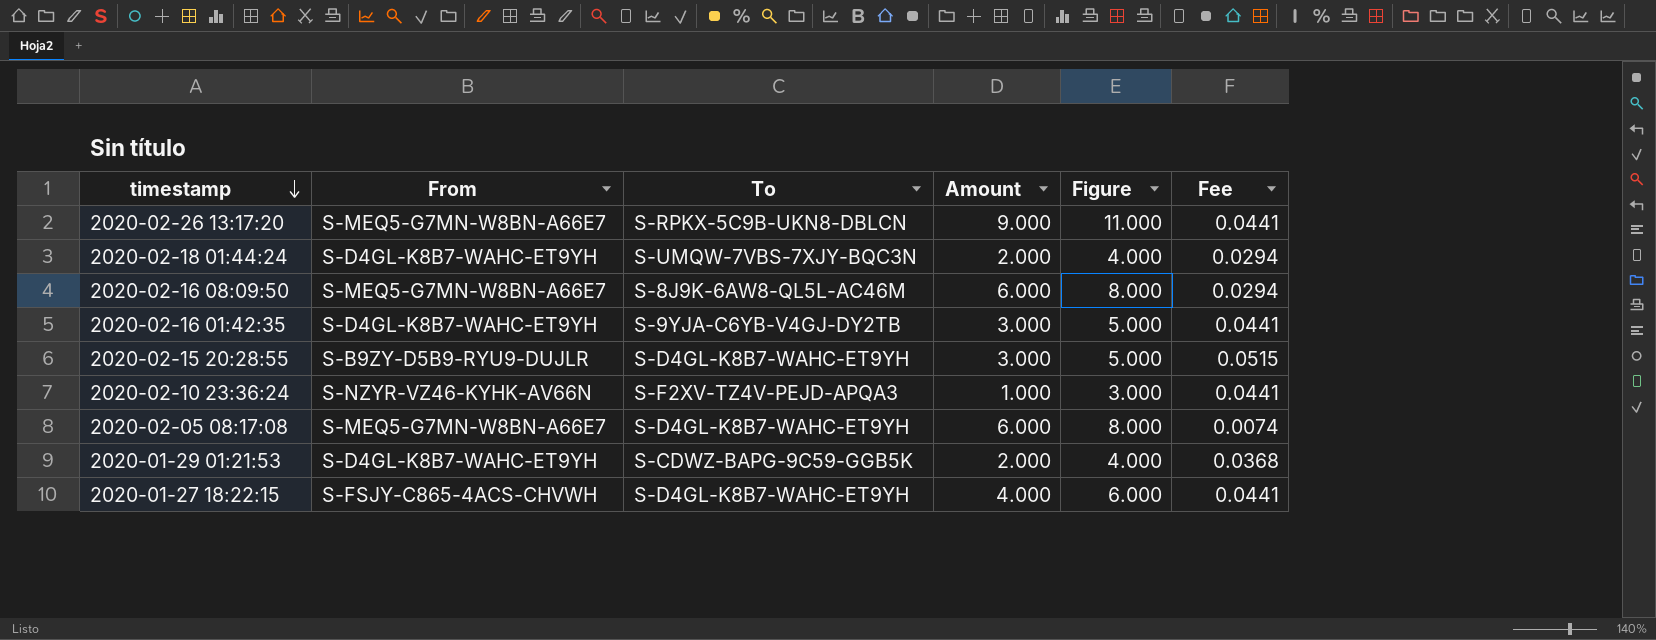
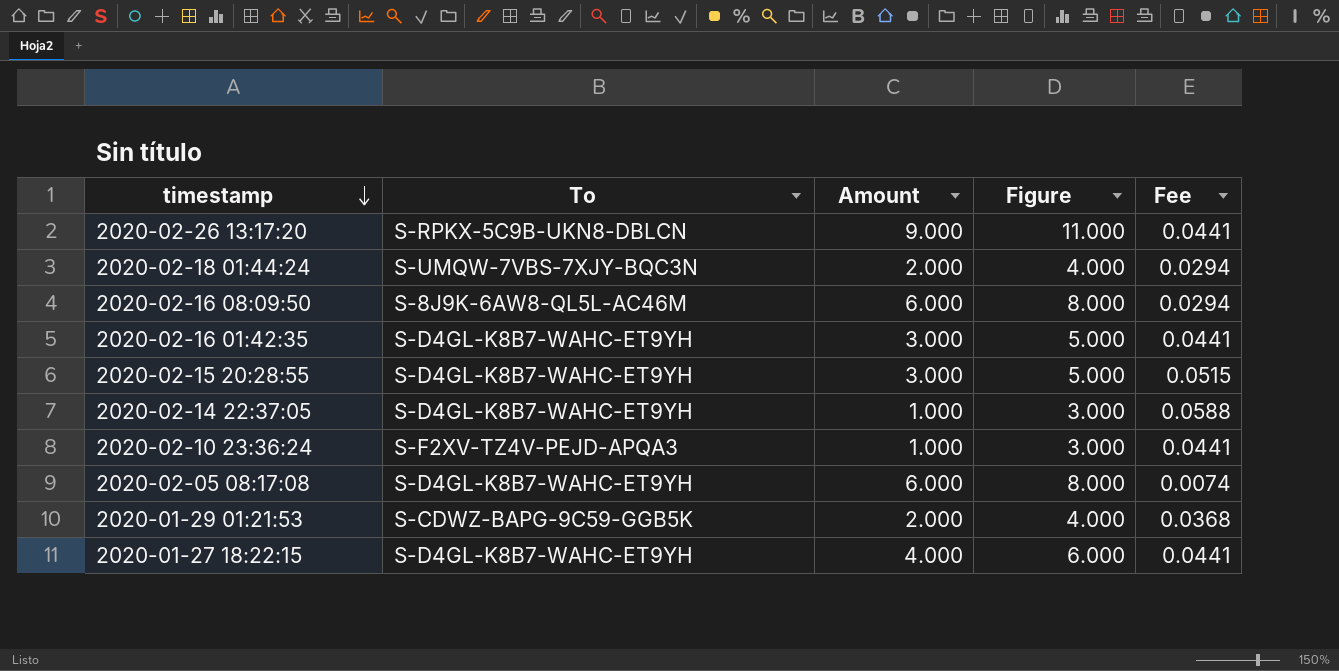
column From | position: 2 -> none
2020-02-16 01:42:35 | To: S-9YJA-C6YB-V4GJ-DY2TB -> S-D4GL-K8B7-WAHC-ET9YH
row 2020-02-14 22:37:05: none -> S-D4GL-K8B7-WAHC-ET9YH | 1.000 | 3.000 | 0.0588

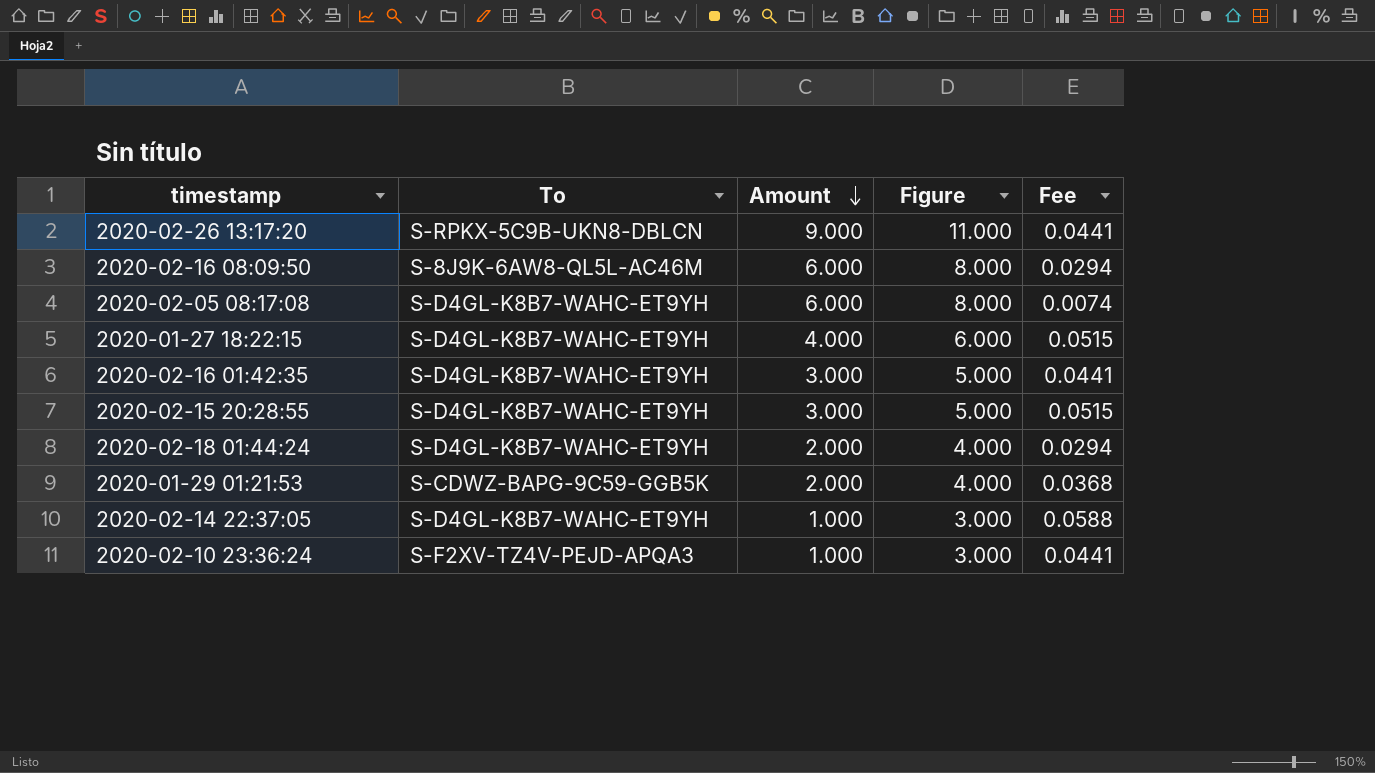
row order: timestamp descending -> Amount descending
2020-01-27 18:22:15 | Fee: 0.0441 -> 0.0515
2020-02-18 01:44:24 | To: S-UMQW-7VBS-7XJY-BQC3N -> S-D4GL-K8B7-WAHC-ET9YH

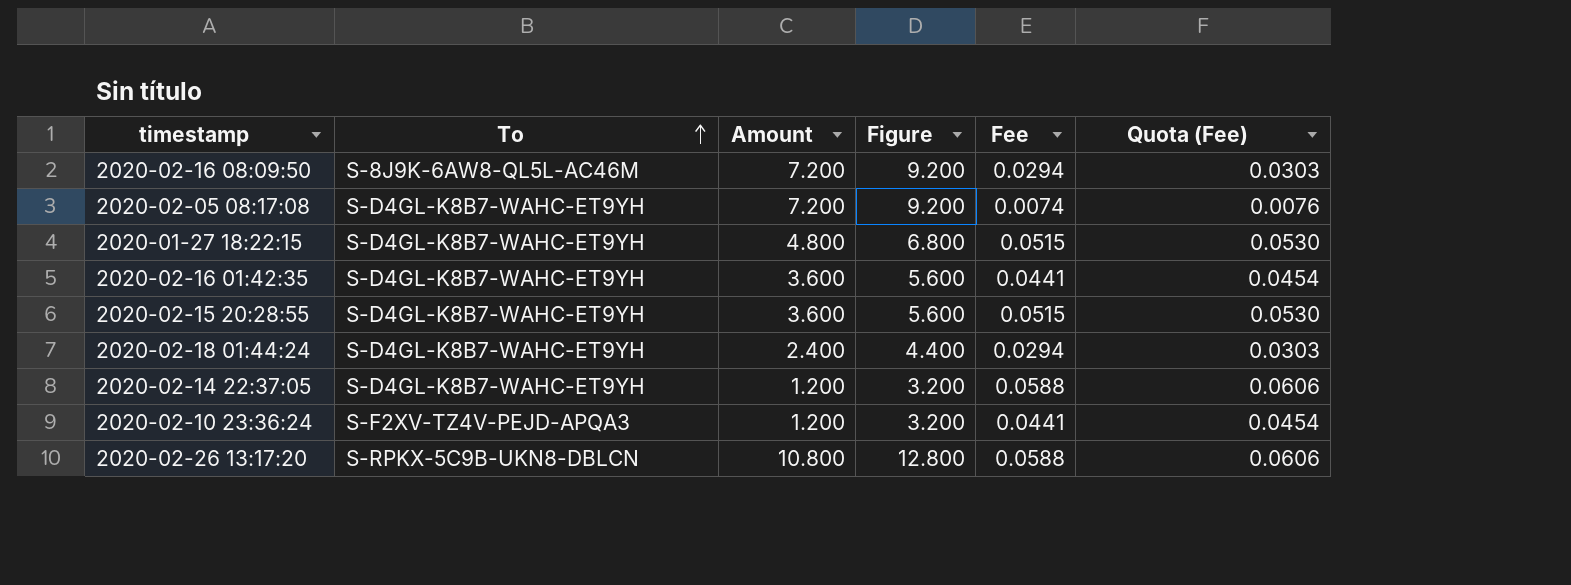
row order: Amount descending -> To ascending
column Quota (Fee) | formula: none -> [Fee] * 1.03
row 2020-01-29 01:21:53: S-CDWZ-BAPG-9C59-GGB5K | 2.000 | 4.000 | 0.0368 -> none
2020-02-16 08:09:50 | Amount: 6.000 -> 7.200
2020-02-16 08:09:50 | Figure: 8.000 -> 9.200
2020-02-05 08:17:08 | Amount: 6.000 -> 7.200
2020-02-05 08:17:08 | Figure: 8.000 -> 9.200
2020-01-27 18:22:15 | Amount: 4.000 -> 4.800
2020-01-27 18:22:15 | Figure: 6.000 -> 6.800
2020-02-16 01:42:35 | Amount: 3.000 -> 3.600
2020-02-16 01:42:35 | Figure: 5.000 -> 5.600
2020-02-15 20:28:55 | Amount: 3.000 -> 3.600
2020-02-15 20:28:55 | Figure: 5.000 -> 5.600
2020-02-18 01:44:24 | Amount: 2.000 -> 2.400
2020-02-18 01:44:24 | Figure: 4.000 -> 4.400
2020-02-14 22:37:05 | Amount: 1.000 -> 1.200
2020-02-14 22:37:05 | Figure: 3.000 -> 3.200
2020-02-10 23:36:24 | Amount: 1.000 -> 1.200
2020-02-10 23:36:24 | Figure: 3.000 -> 3.200
2020-02-26 13:17:20 | Amount: 9.000 -> 10.800
2020-02-26 13:17:20 | Figure: 11.000 -> 12.800
2020-02-26 13:17:20 | Fee: 0.0441 -> 0.0588

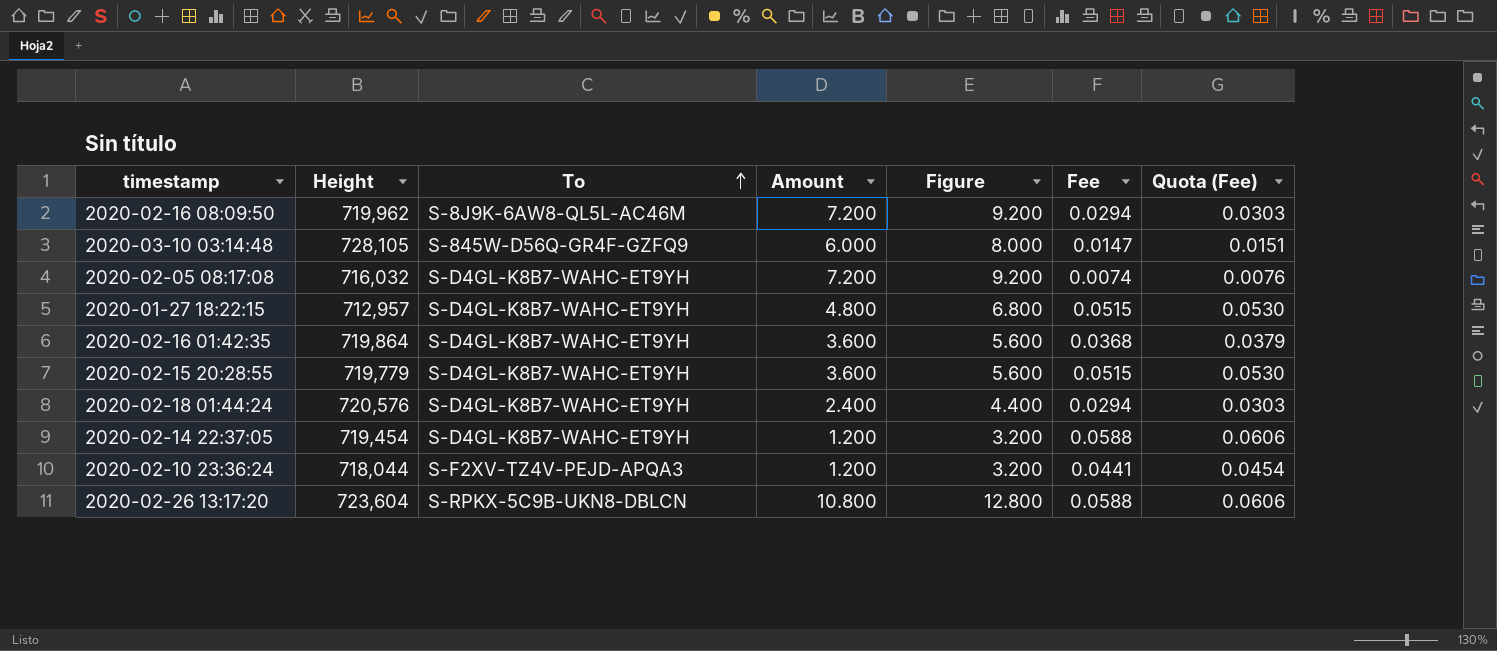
column Height | position: none -> 2
row 2020-03-10 03:14:48: none -> 728,105 | S-845W-D56Q-GR4F-GZFQ9 | 6.000 | 8.000 | 0.0147 | 0.0151
2020-02-16 01:42:35 | Fee: 0.0441 -> 0.0368
2020-02-16 01:42:35 | Quota (Fee): 0.0454 -> 0.0379

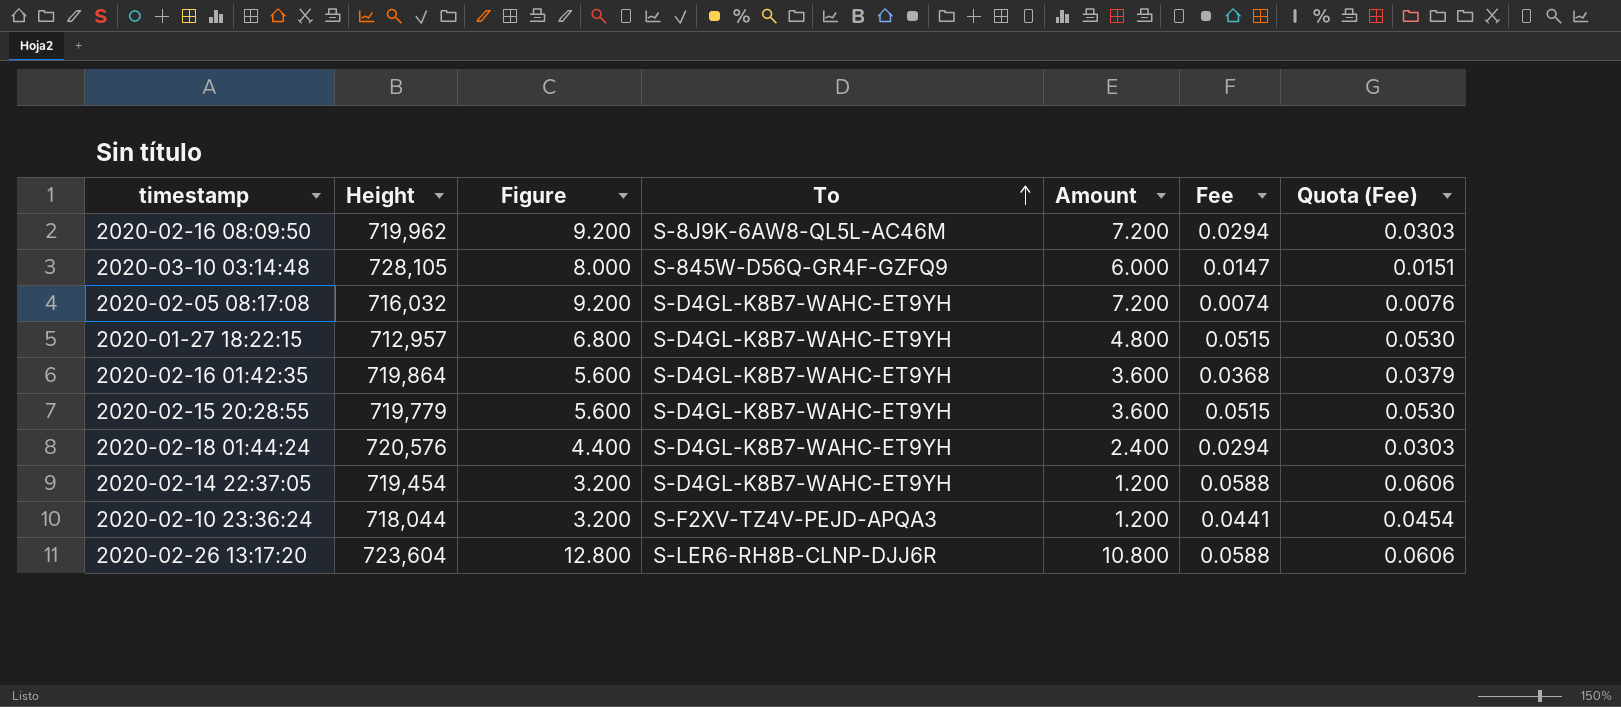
column Figure | position: 5 -> 3
2020-02-26 13:17:20 | To: S-RPKX-5C9B-UKN8-DBLCN -> S-LER6-RH8B-CLNP-DJJ6R

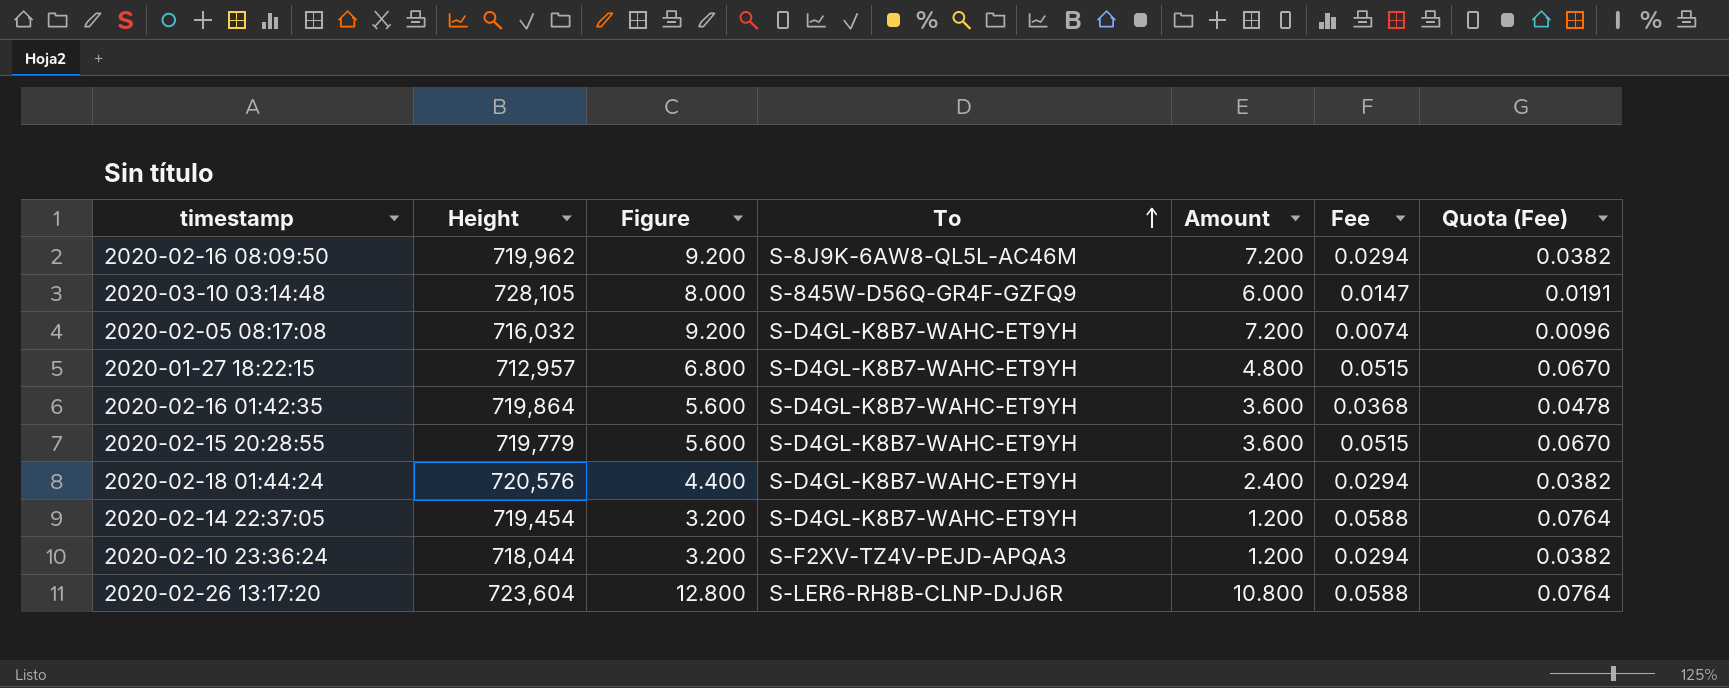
column Quota (Fee) | formula: [Fee] * 1.03 -> [Fee] * 1.3
2020-02-10 23:36:24 | Fee: 0.0441 -> 0.0294

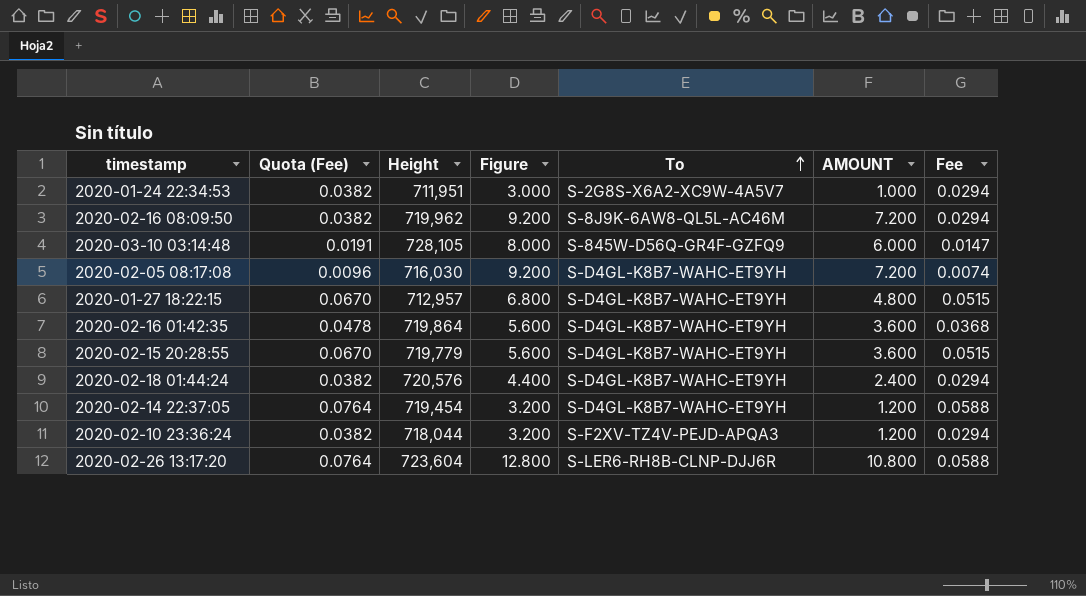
column Quota (Fee) | position: 7 -> 2
column name: Amount -> AMOUNT
row 2020-01-24 22:34:53: none -> 0.0382 | 711,951 | 3.000 | S-2G8S-X6A2-XC9W-4A5V7 | 1.000 | 0.0294
2020-02-05 08:17:08 | Height: 716,032 -> 716,030

